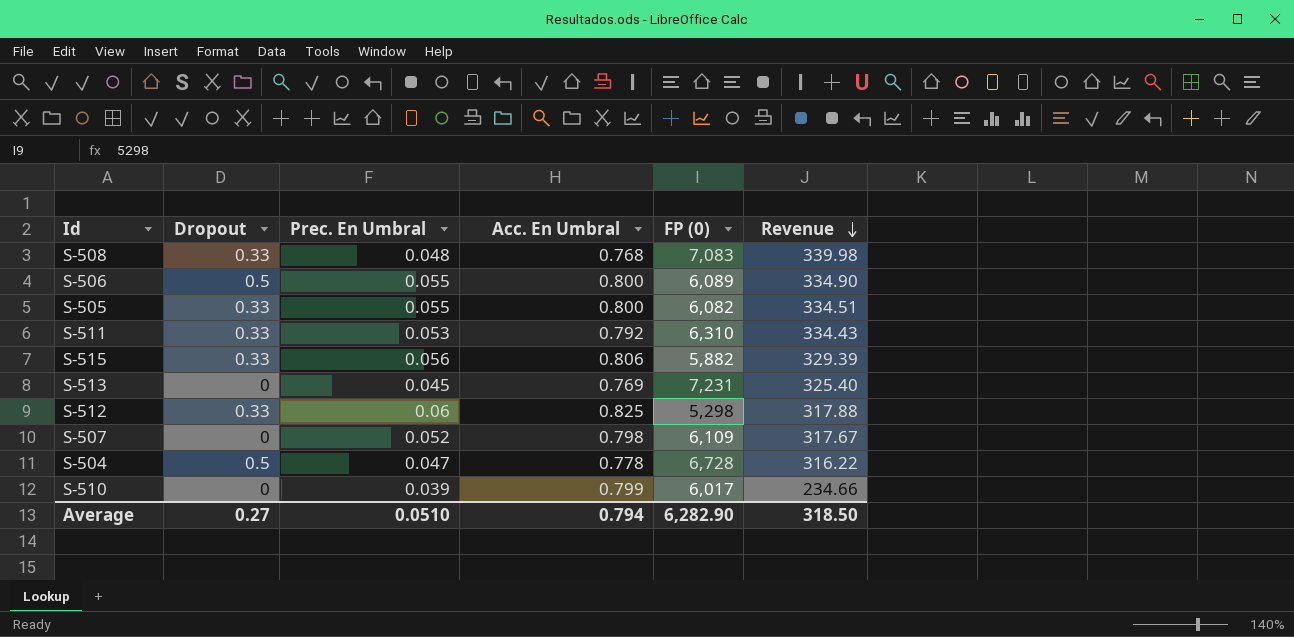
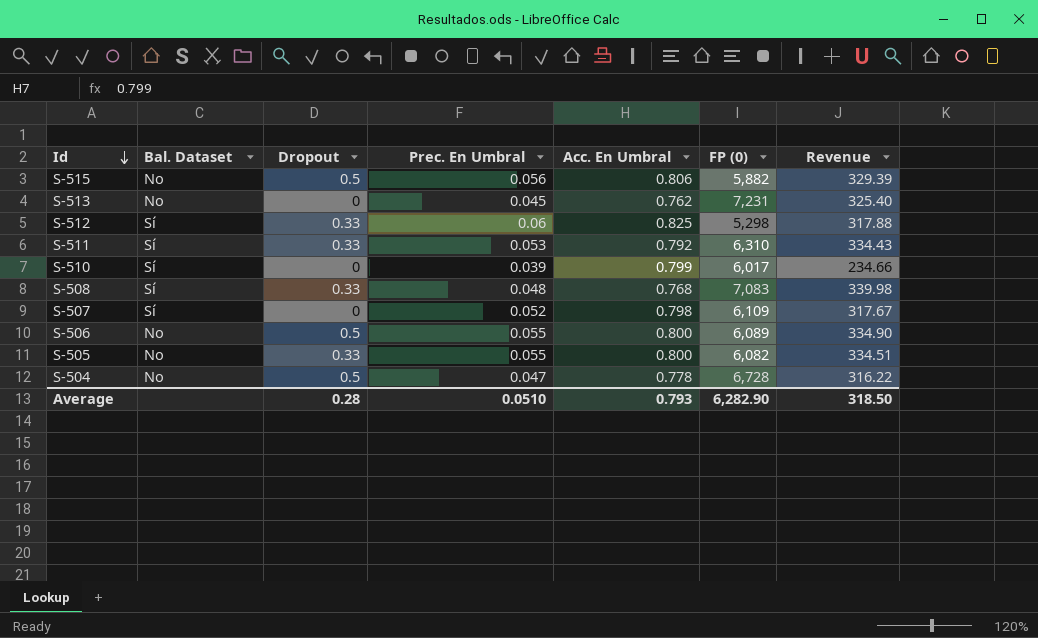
row order: Revenue descending -> Id descending
column Bal. Dataset | position: none -> 2
S-515 | Dropout: 0.33 -> 0.5
S-513 | Acc. En Umbral: 0.769 -> 0.762
Average | Dropout: 0.27 -> 0.28
Average | Acc. En Umbral: 0.794 -> 0.793

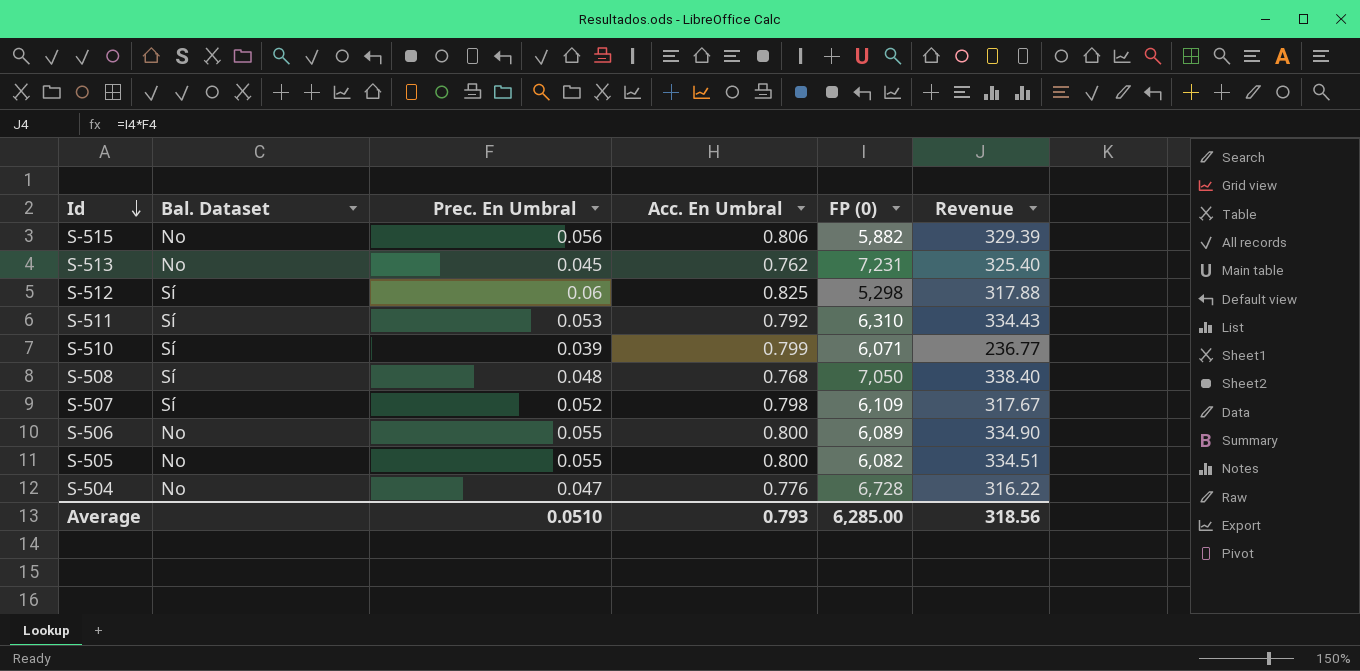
column Dropout | position: 3 -> none
S-510 | FP (0): 6,017 -> 6,071
S-510 | Revenue: 234.66 -> 236.77
S-508 | FP (0): 7,083 -> 7,050
S-508 | Revenue: 339.98 -> 338.40
S-504 | Acc. En Umbral: 0.778 -> 0.776
Average | FP (0): 6,282.90 -> 6,285.00
Average | Revenue: 318.50 -> 318.56

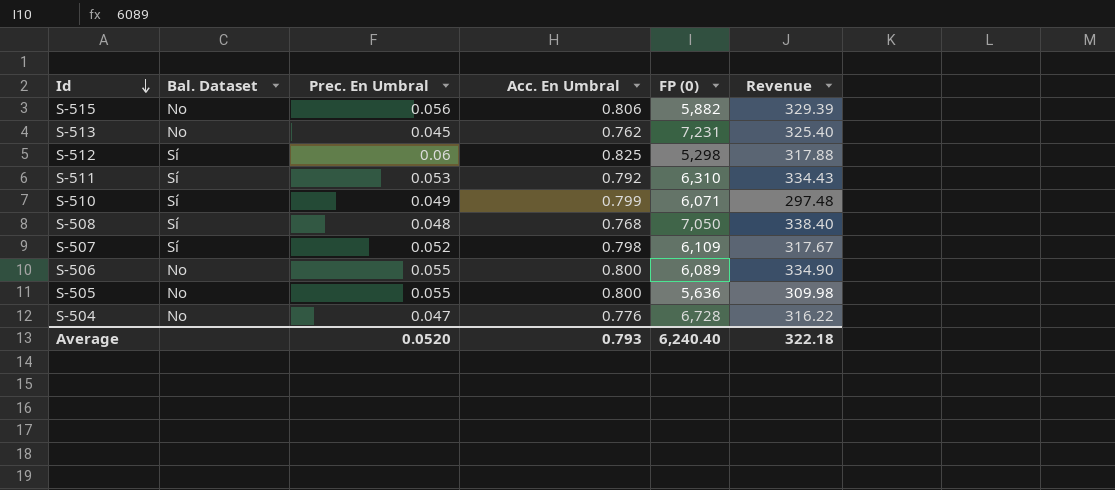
S-510 | Prec. En Umbral: 0.039 -> 0.049
S-510 | Revenue: 236.77 -> 297.48
S-505 | FP (0): 6,082 -> 5,636
S-505 | Revenue: 334.51 -> 309.98
Average | Prec. En Umbral: 0.0510 -> 0.0520
Average | FP (0): 6,285.00 -> 6,240.40
Average | Revenue: 318.56 -> 322.18

